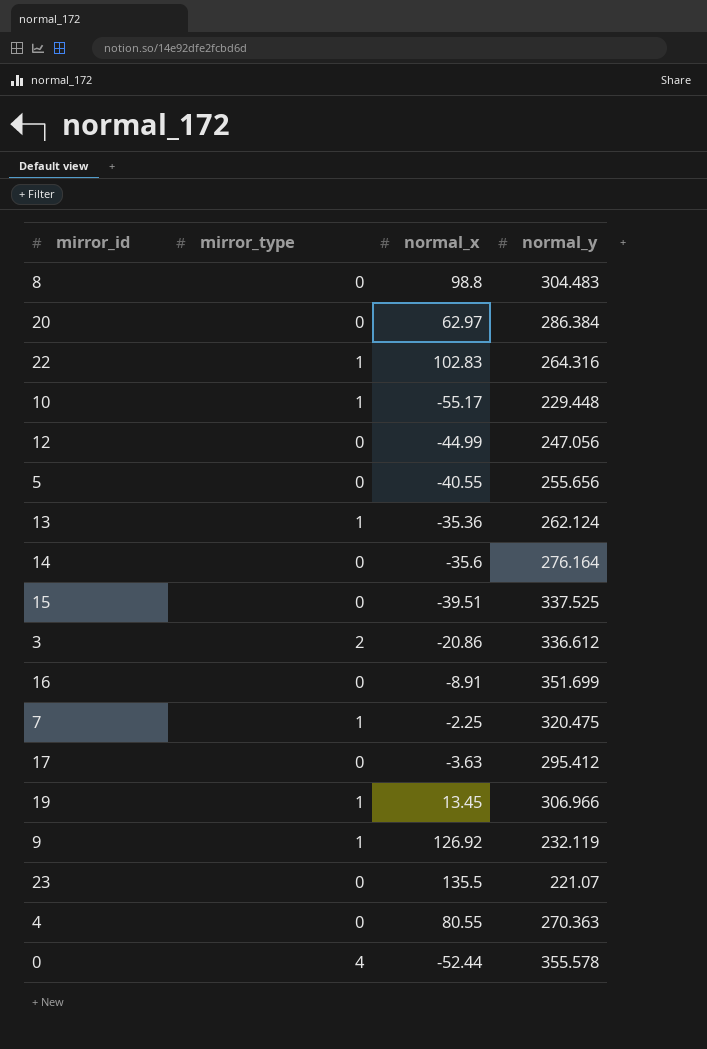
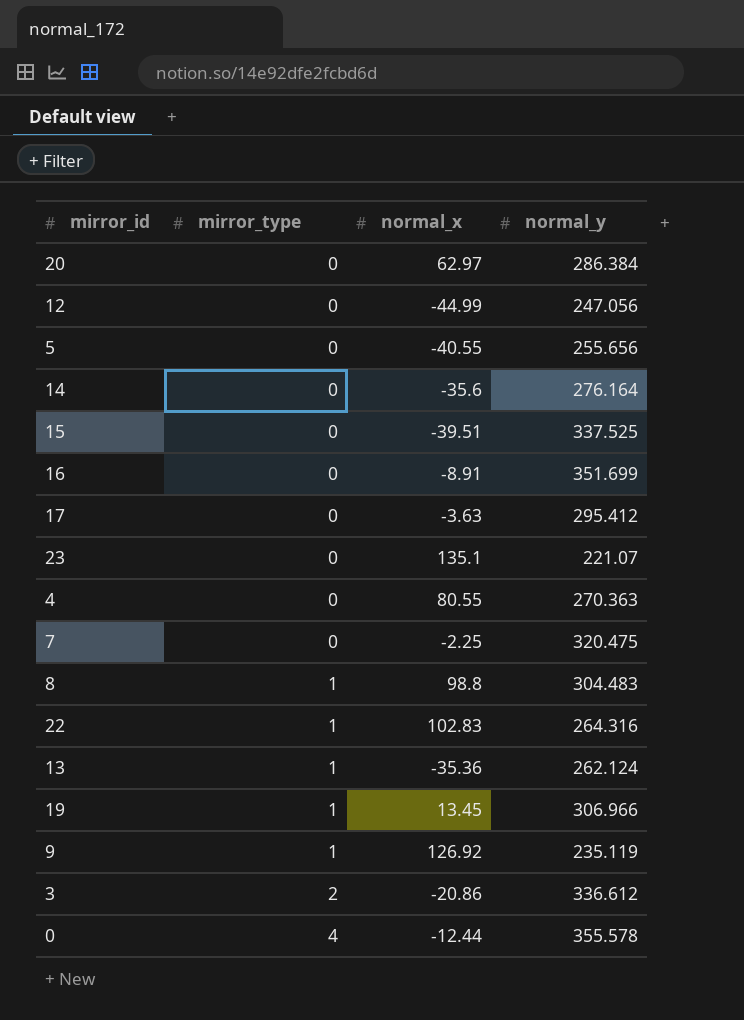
row order: none -> mirror_type ascending
row 10: 1 | -55.17 | 229.448 -> none
23 | normal_x: 135.5 -> 135.1
7 | mirror_type: 1 -> 0
8 | mirror_type: 0 -> 1
9 | normal_y: 232.119 -> 235.119
0 | normal_x: -52.44 -> -12.44

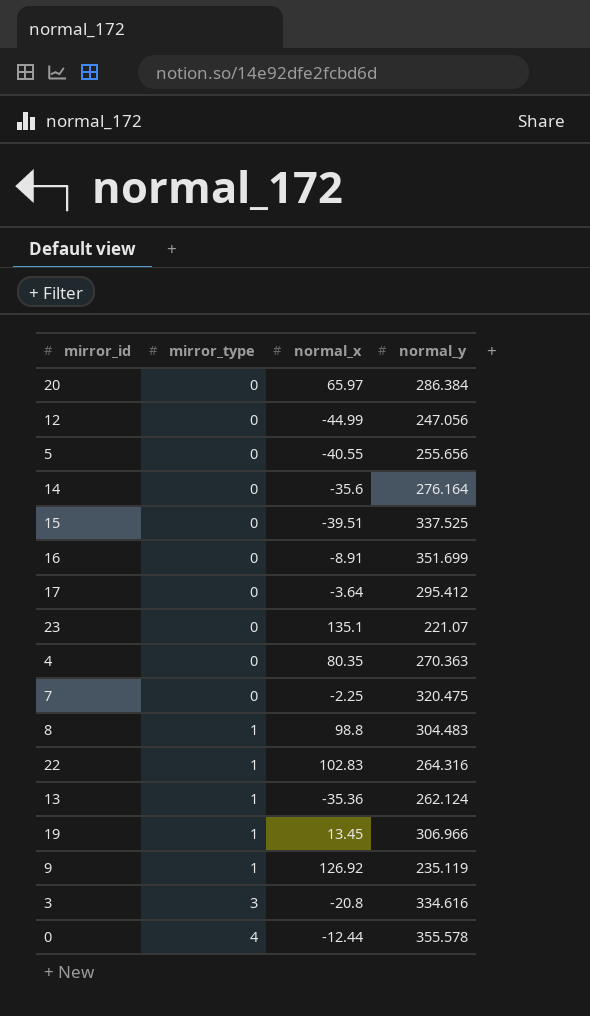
20 | normal_x: 62.97 -> 65.97
17 | normal_x: -3.63 -> -3.64
4 | normal_x: 80.55 -> 80.35
3 | mirror_type: 2 -> 3
3 | normal_x: -20.86 -> -20.8
3 | normal_y: 336.612 -> 334.616

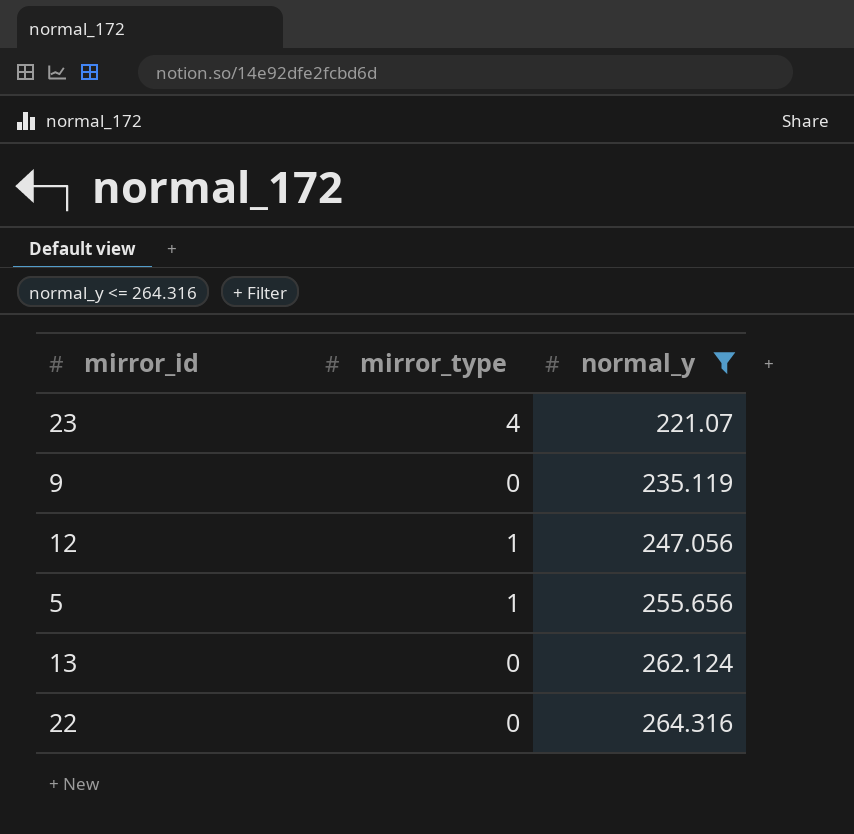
filter: none -> normal_y <= 264.316
row order: mirror_type ascending -> normal_y ascending
column normal_x | position: 3 -> none
23 | mirror_type: 0 -> 4
9 | mirror_type: 1 -> 0
12 | mirror_type: 0 -> 1
5 | mirror_type: 0 -> 1
13 | mirror_type: 1 -> 0
22 | mirror_type: 1 -> 0

